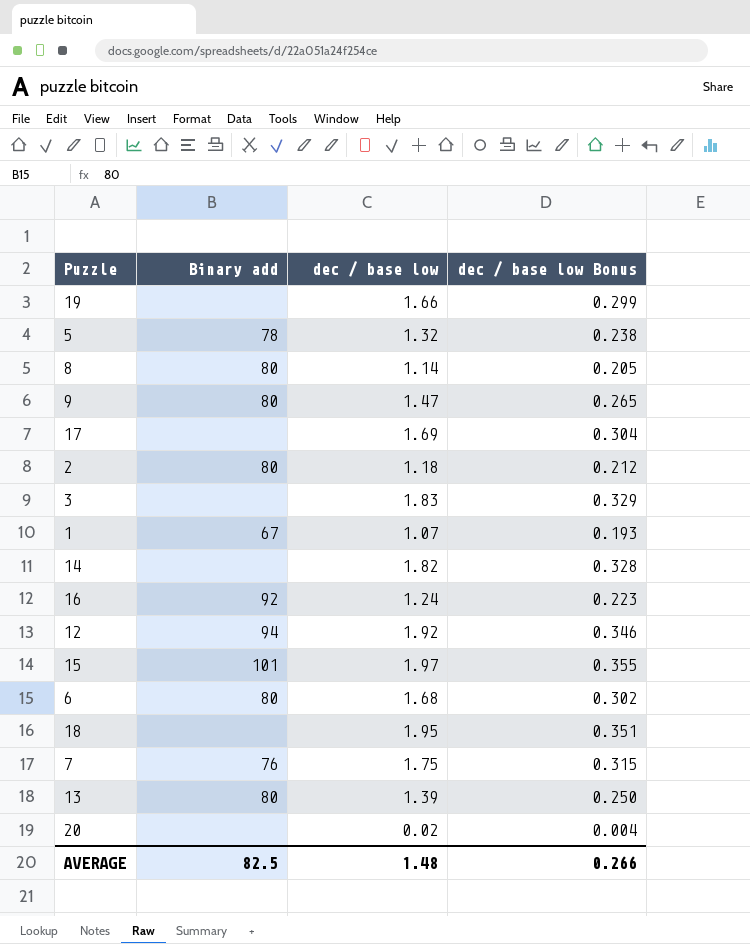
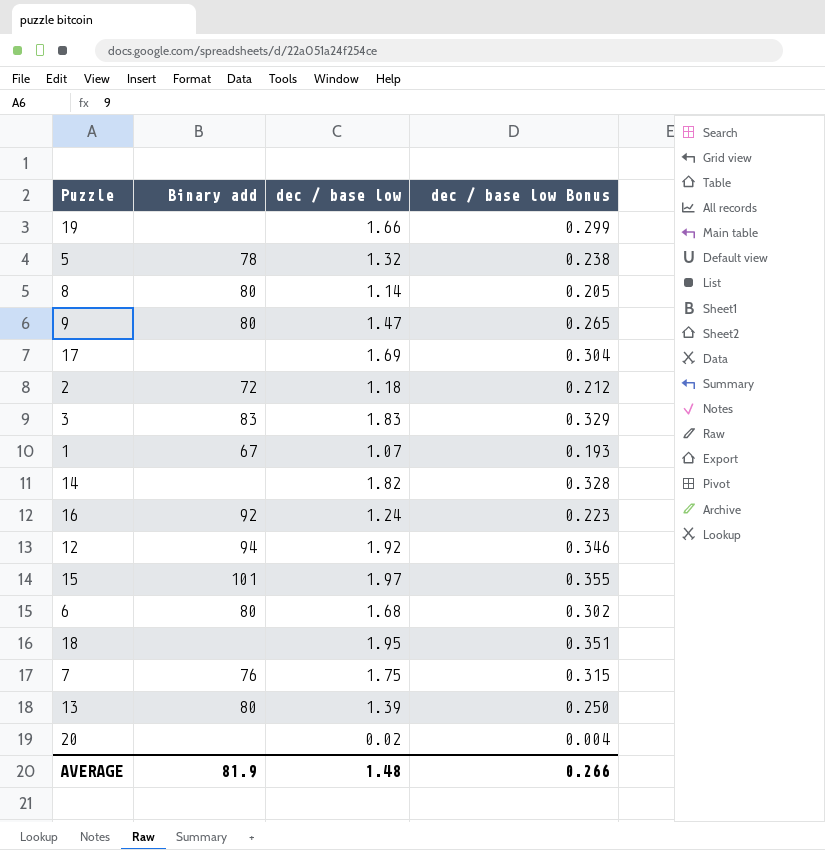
2 | Binary add: 80 -> 72
3 | Binary add: none -> 83
AVERAGE | Binary add: 82.5 -> 81.9

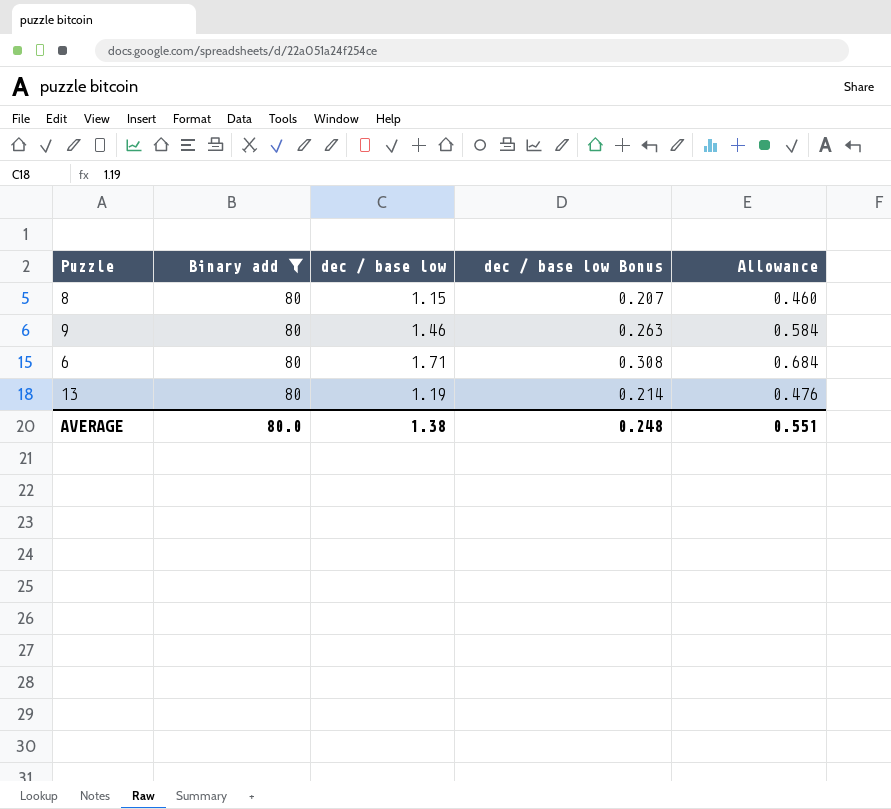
filter: none -> Binary add = 80
column Allowance | formula: none -> [dec / base low] * 0.4
8 | dec / base low: 1.14 -> 1.15
8 | dec / base low Bonus: 0.205 -> 0.207
9 | dec / base low: 1.47 -> 1.46
9 | dec / base low Bonus: 0.265 -> 0.263
6 | dec / base low: 1.68 -> 1.71
6 | dec / base low Bonus: 0.302 -> 0.308
13 | dec / base low: 1.39 -> 1.19
13 | dec / base low Bonus: 0.250 -> 0.214
AVERAGE | Binary add: 81.9 -> 80.0
AVERAGE | dec / base low: 1.48 -> 1.38
AVERAGE | dec / base low Bonus: 0.266 -> 0.248

